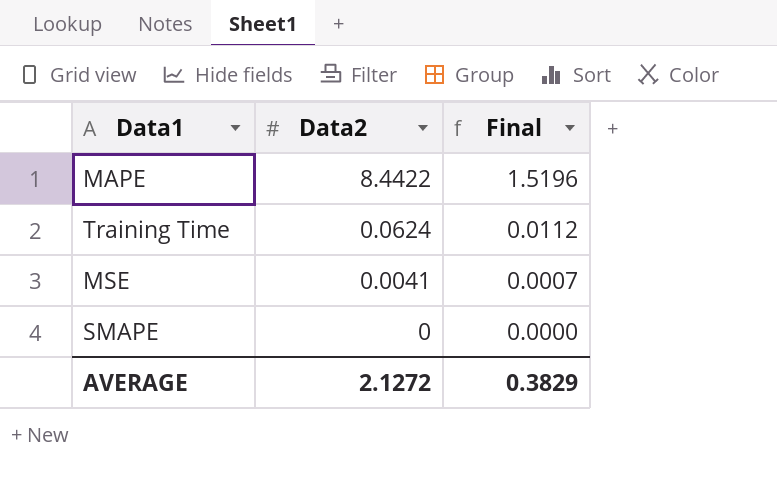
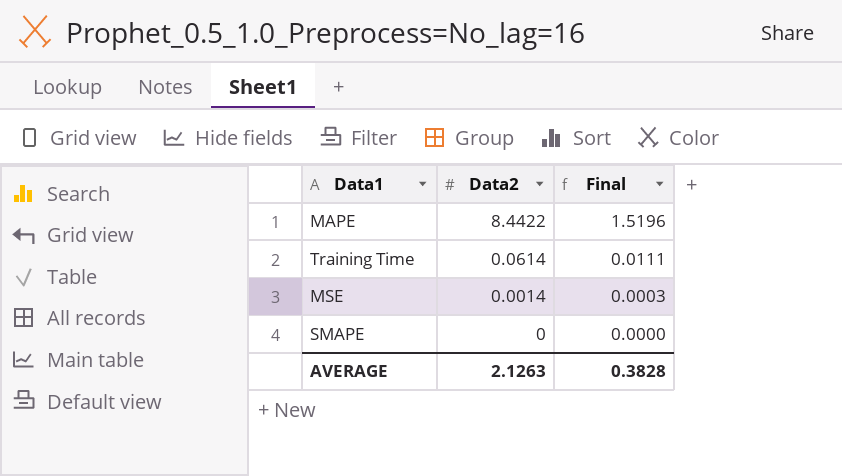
Training Time | Data2: 0.0624 -> 0.0614
Training Time | Final: 0.0112 -> 0.0111
MSE | Data2: 0.0041 -> 0.0014
MSE | Final: 0.0007 -> 0.0003
AVERAGE | Data2: 2.1272 -> 2.1263
AVERAGE | Final: 0.3829 -> 0.3828

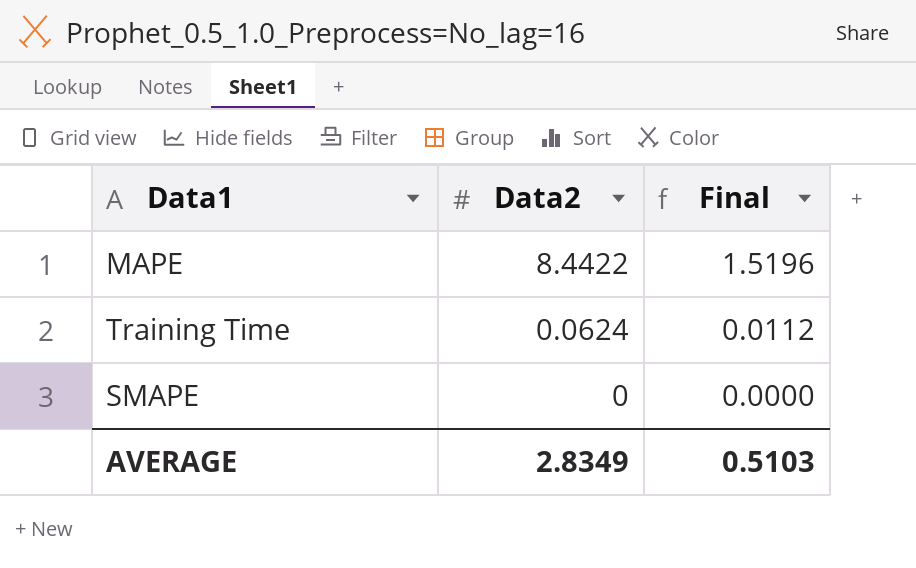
row MSE: 0.0014 | 0.0003 -> none
Training Time | Data2: 0.0614 -> 0.0624
Training Time | Final: 0.0111 -> 0.0112
AVERAGE | Data2: 2.1263 -> 2.8349
AVERAGE | Final: 0.3828 -> 0.5103

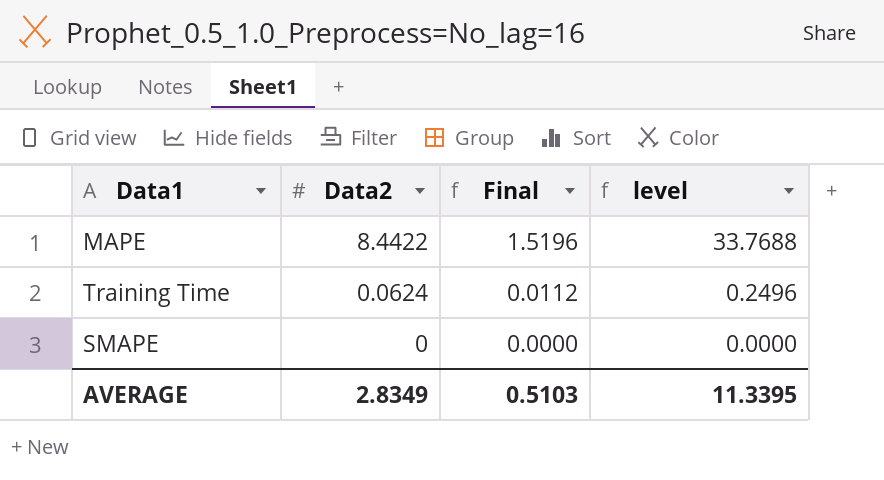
column level | formula: none -> [Data2] * 4

